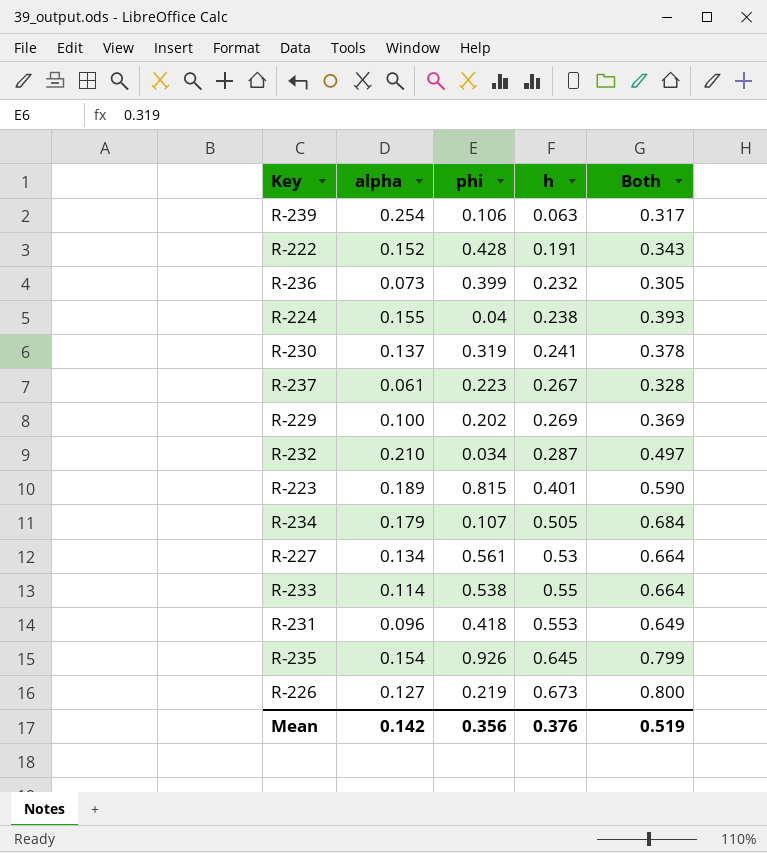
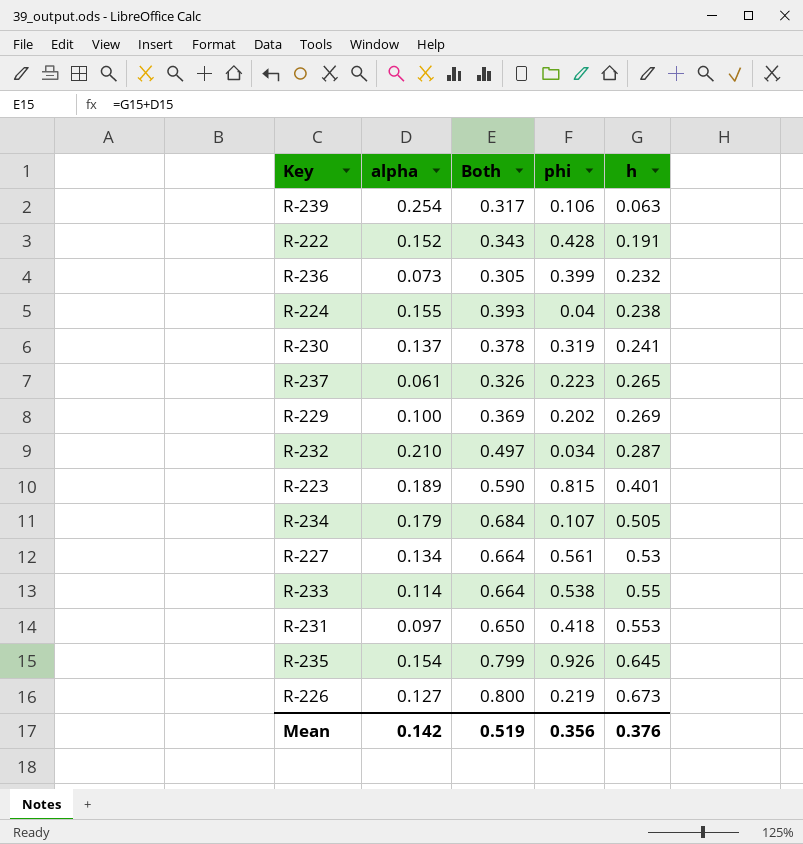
column Both | position: 5 -> 3
R-237 | Both: 0.328 -> 0.326
R-237 | h: 0.267 -> 0.265
R-231 | alpha: 0.096 -> 0.097
R-231 | Both: 0.649 -> 0.650

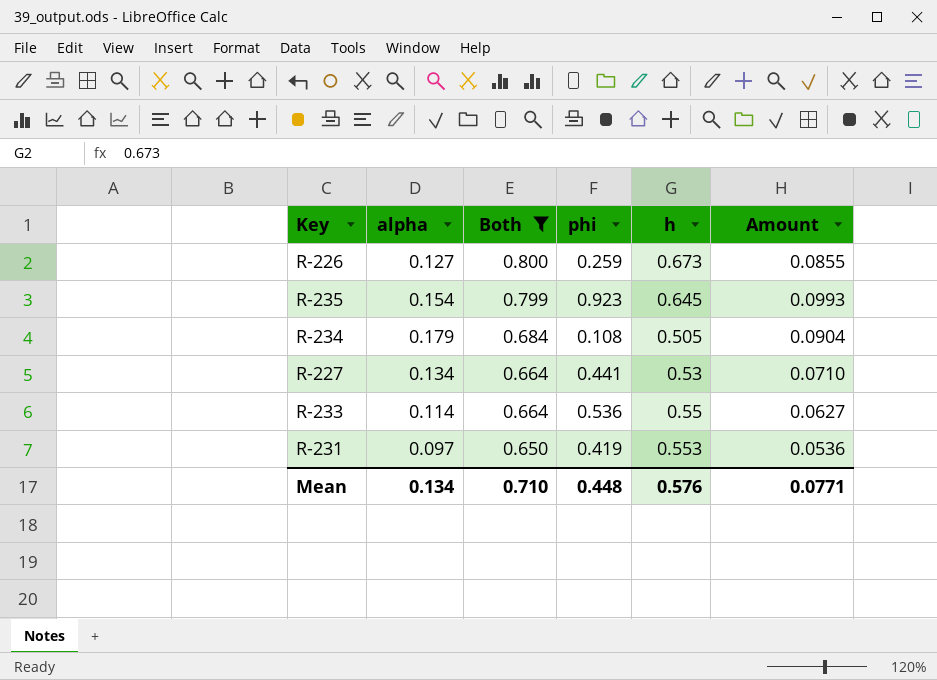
filter: none -> Both >= 0.650
row order: h ascending -> Both descending
column Amount | formula: none -> [alpha] * [h]
R-226 | phi: 0.219 -> 0.259
R-235 | phi: 0.926 -> 0.923
R-234 | phi: 0.107 -> 0.108
R-227 | phi: 0.561 -> 0.441
R-233 | phi: 0.538 -> 0.536
R-231 | phi: 0.418 -> 0.419
Mean | alpha: 0.142 -> 0.134
Mean | Both: 0.519 -> 0.710
Mean | phi: 0.356 -> 0.448
Mean | h: 0.376 -> 0.576

